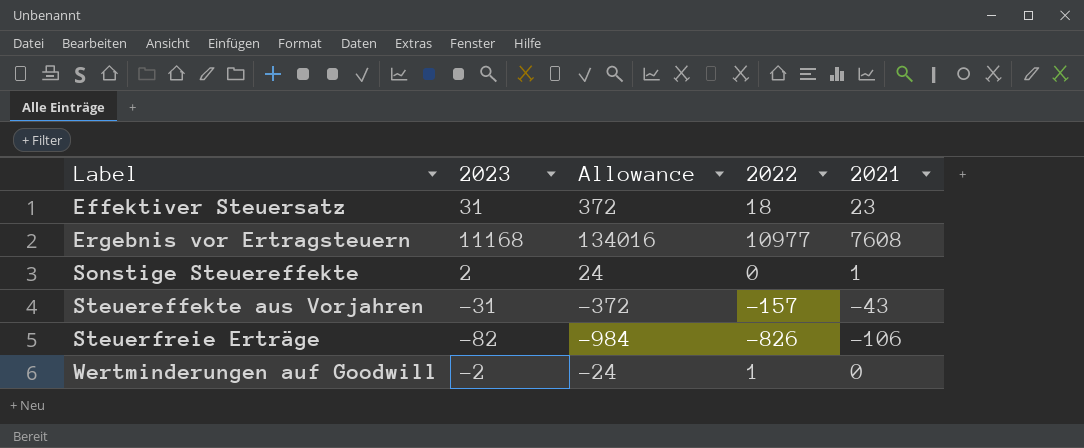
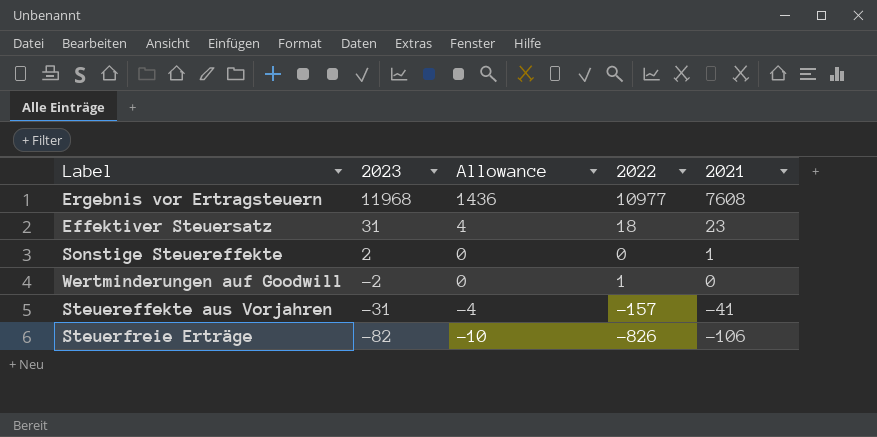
row order: Label ascending -> 2023 descending
column Allowance | formula: [2023] * 12 -> [2023] * 0.12
Ergebnis vor Ertragsteuern | 2023: 11168 -> 11968
Steuereffekte aus Vorjahren | 2021: -43 -> -41

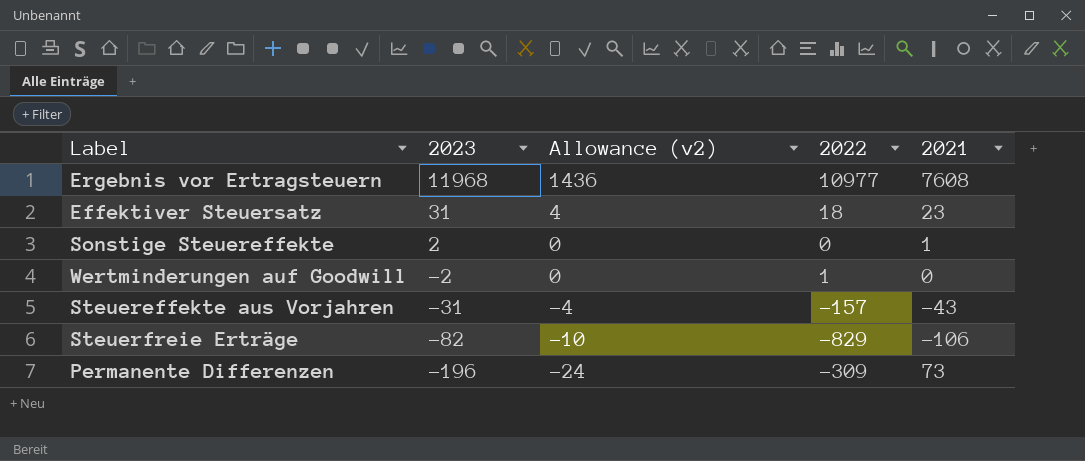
column name: Allowance -> Allowance (v2)
Steuereffekte aus Vorjahren | 2021: -41 -> -43
Steuerfreie Erträge | 2022: -826 -> -829
row Permanente Differenzen: none -> -196 | -24 | -309 | 73

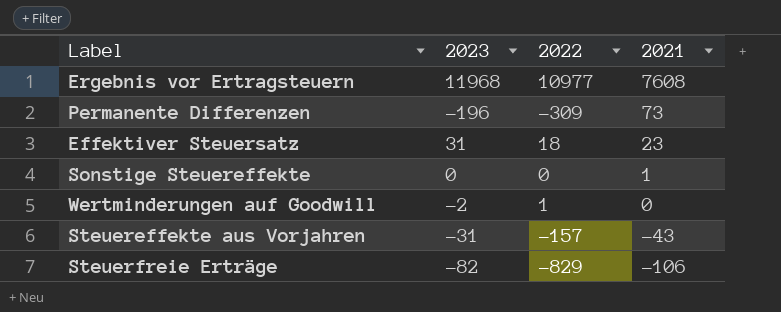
row order: 2023 descending -> 2021 descending
column Allowance (v2) | formula: [2023] * 0.12 -> none
Sonstige Steuereffekte | 2023: 2 -> 0

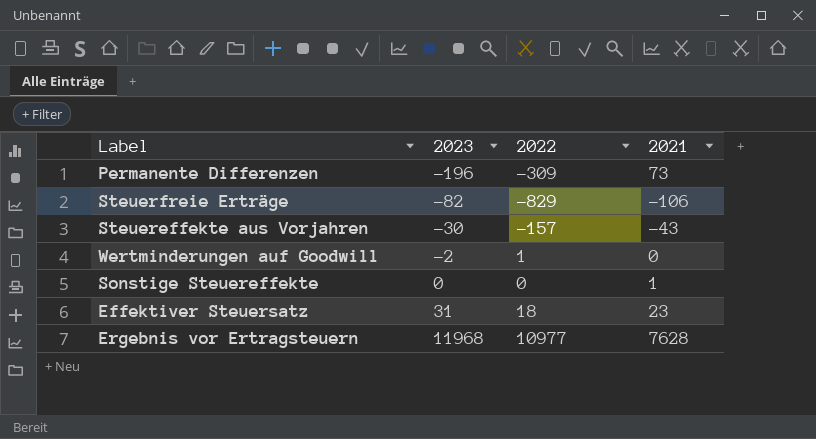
row order: 2021 descending -> 2023 ascending
Steuereffekte aus Vorjahren | 2023: -31 -> -30
Ergebnis vor Ertragsteuern | 2021: 7608 -> 7628

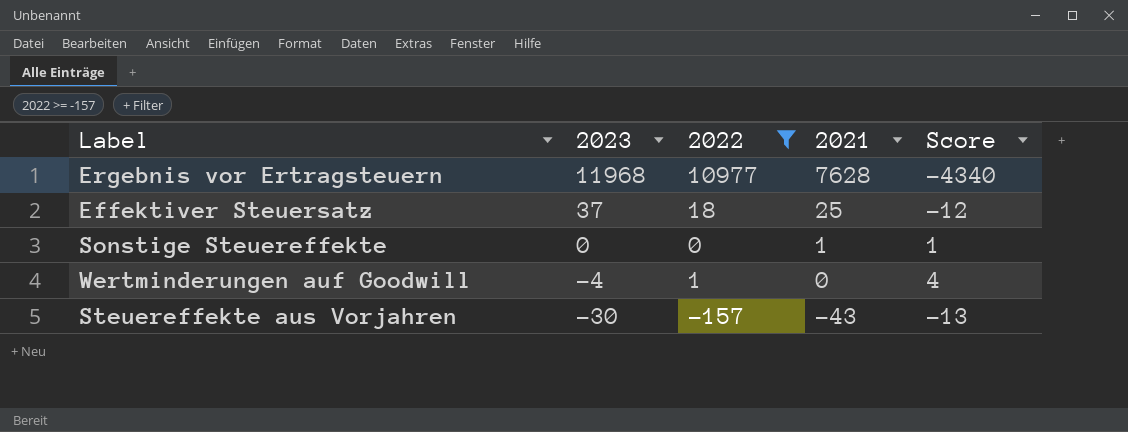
filter: none -> 2022 >= -157
row order: 2023 ascending -> 2023 descending
column Score | formula: none -> [2021] - [2023]
Effektiver Steuersatz | 2023: 31 -> 37
Effektiver Steuersatz | 2021: 23 -> 25
Wertminderungen auf Goodwill | 2023: -2 -> -4

